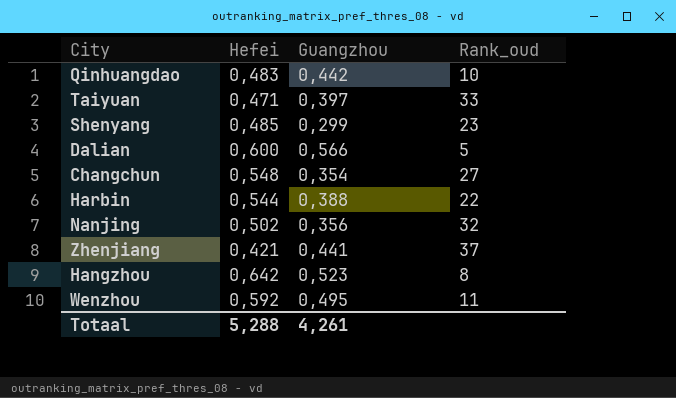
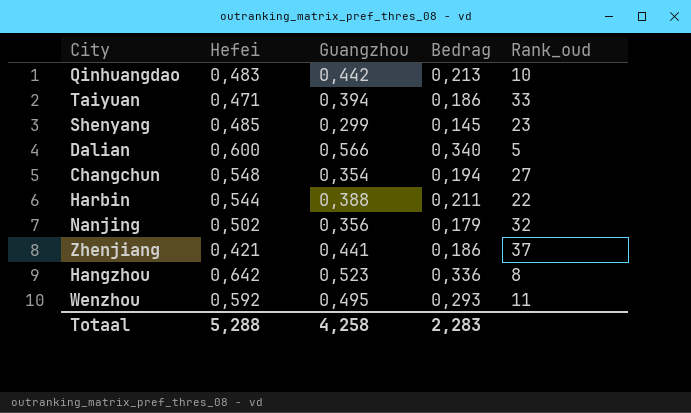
column Bedrag | formula: none -> [Hefei] * [Guangzhou]
Taiyuan | Guangzhou: 0,397 -> 0,394
Totaal | Guangzhou: 4,261 -> 4,258

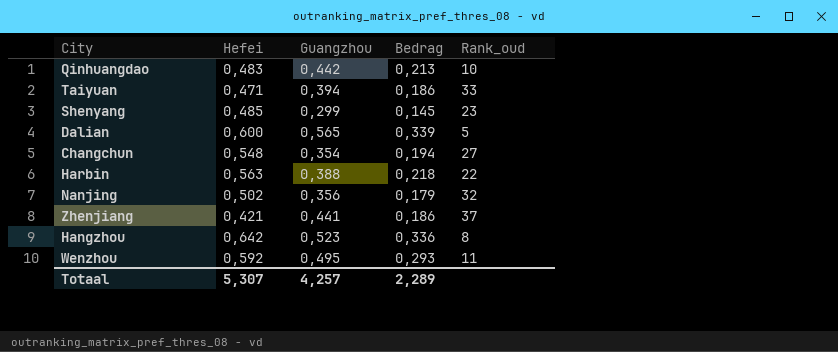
Dalian | Guangzhou: 0,566 -> 0,565
Dalian | Bedrag: 0,340 -> 0,339
Harbin | Hefei: 0,544 -> 0,563
Harbin | Bedrag: 0,211 -> 0,218
Totaal | Hefei: 5,288 -> 5,307
Totaal | Guangzhou: 4,258 -> 4,257
Totaal | Bedrag: 2,283 -> 2,289

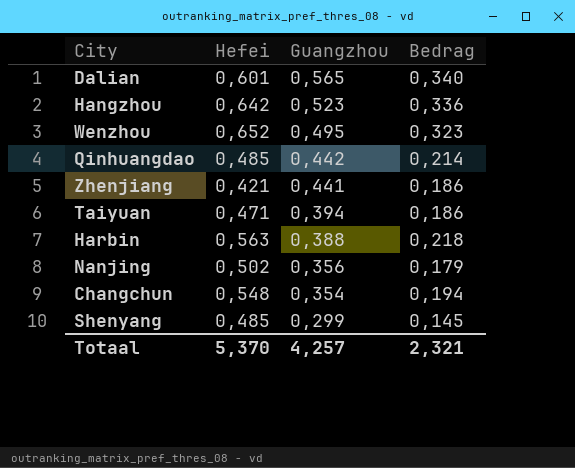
row order: none -> Guangzhou descending
column Rank_oud | position: 5 -> none
Dalian | Hefei: 0,600 -> 0,601
Dalian | Bedrag: 0,339 -> 0,340
Wenzhou | Hefei: 0,592 -> 0,652
Wenzhou | Bedrag: 0,293 -> 0,323
Qinhuangdao | Hefei: 0,483 -> 0,485
Qinhuangdao | Bedrag: 0,213 -> 0,214
Totaal | Hefei: 5,307 -> 5,370
Totaal | Bedrag: 2,289 -> 2,321

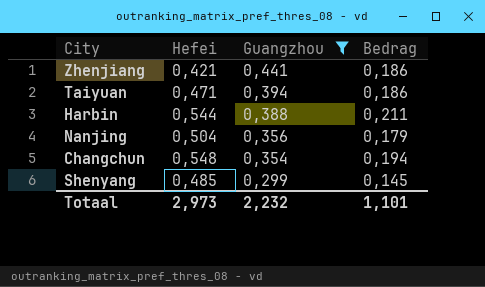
filter: none -> Guangzhou <= 0,441
Harbin | Hefei: 0,563 -> 0,544
Harbin | Bedrag: 0,218 -> 0,211
Nanjing | Hefei: 0,502 -> 0,504
Totaal | Hefei: 5,370 -> 2,973
Totaal | Guangzhou: 4,257 -> 2,232
Totaal | Bedrag: 2,321 -> 1,101

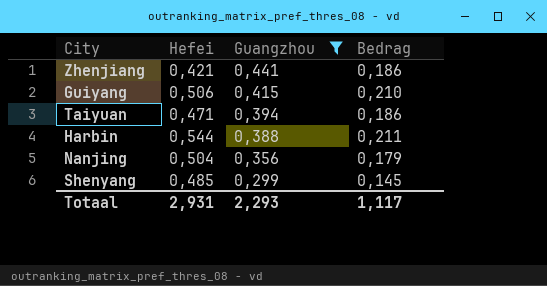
row Changchun: 0,548 | 0,354 | 0,194 -> none
row Guiyang: none -> 0,506 | 0,415 | 0,210
Totaal | Hefei: 2,973 -> 2,931
Totaal | Guangzhou: 2,232 -> 2,293
Totaal | Bedrag: 1,101 -> 1,117

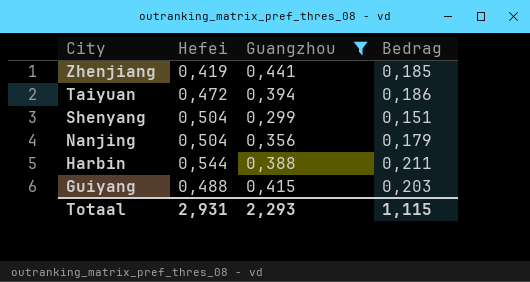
row order: Guangzhou descending -> City descending
Zhenjiang | Hefei: 0,421 -> 0,419
Zhenjiang | Bedrag: 0,186 -> 0,185
Taiyuan | Hefei: 0,471 -> 0,472
Shenyang | Hefei: 0,485 -> 0,504
Shenyang | Bedrag: 0,145 -> 0,151
Guiyang | Hefei: 0,506 -> 0,488
Guiyang | Bedrag: 0,210 -> 0,203
Totaal | Bedrag: 1,117 -> 1,115

